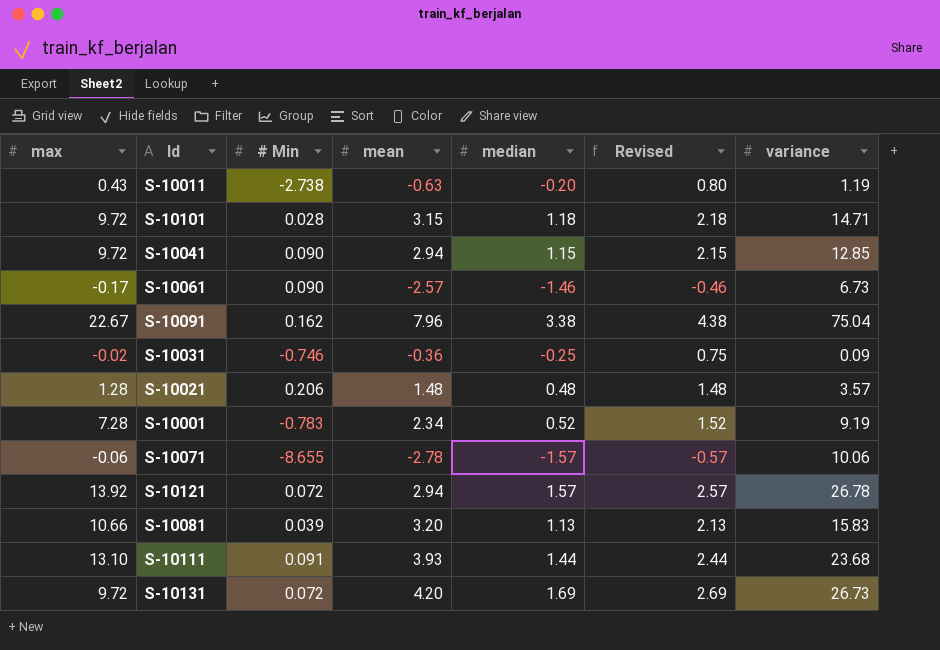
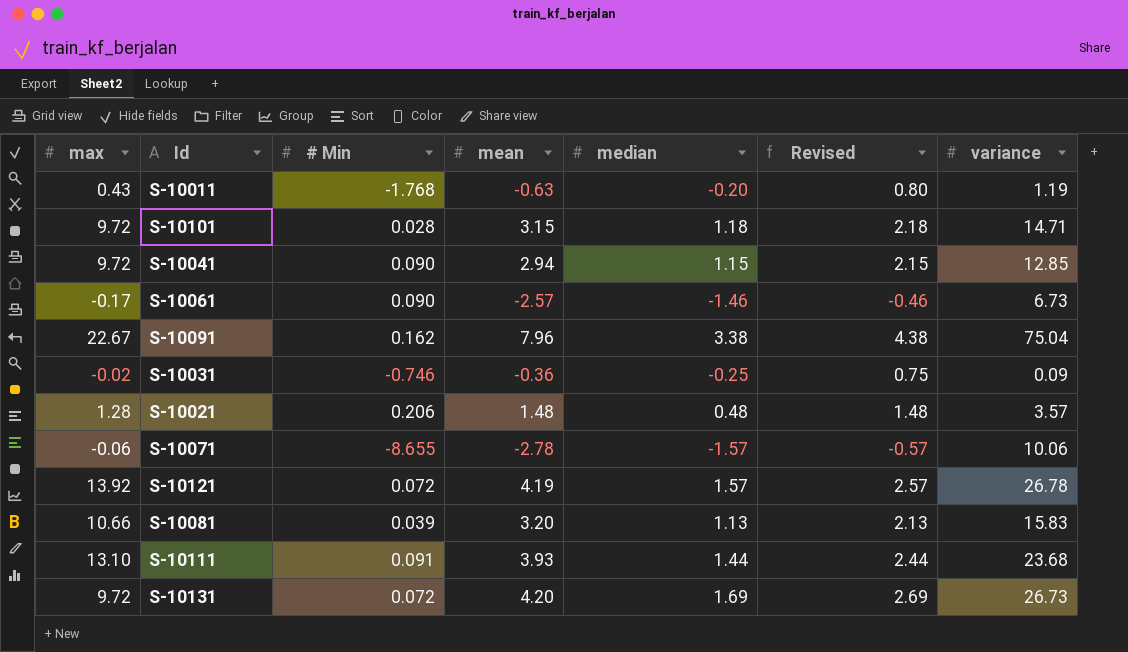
row S-10001: 7.28 | -0.783 | 2.34 | 0.52 | 1.52 | 9.19 -> none
S-10011 | # Min: -2.738 -> -1.768
S-10121 | mean: 2.94 -> 4.19

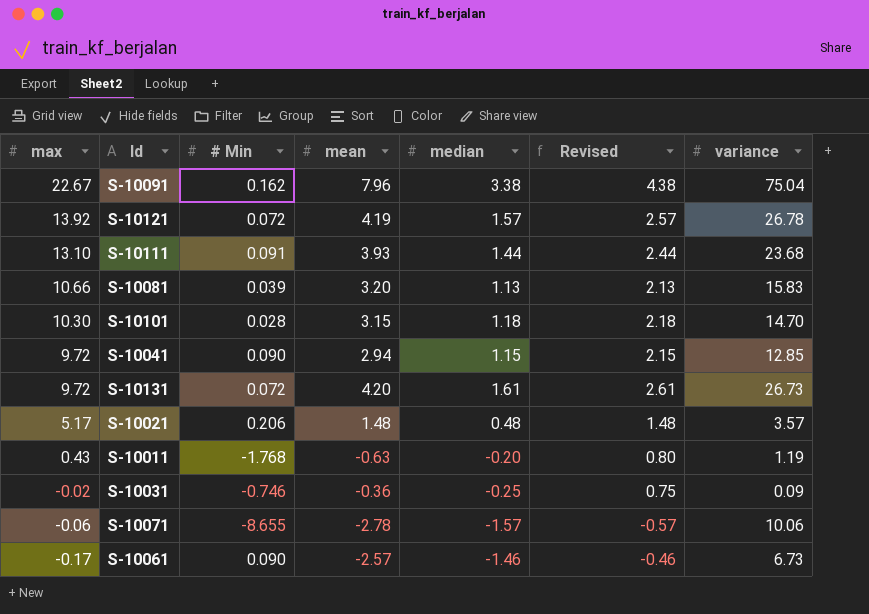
row order: none -> max descending
S-10101 | max: 9.72 -> 10.30
S-10101 | variance: 14.71 -> 14.70
S-10131 | median: 1.69 -> 1.61
S-10131 | Revised: 2.69 -> 2.61
S-10021 | max: 1.28 -> 5.17

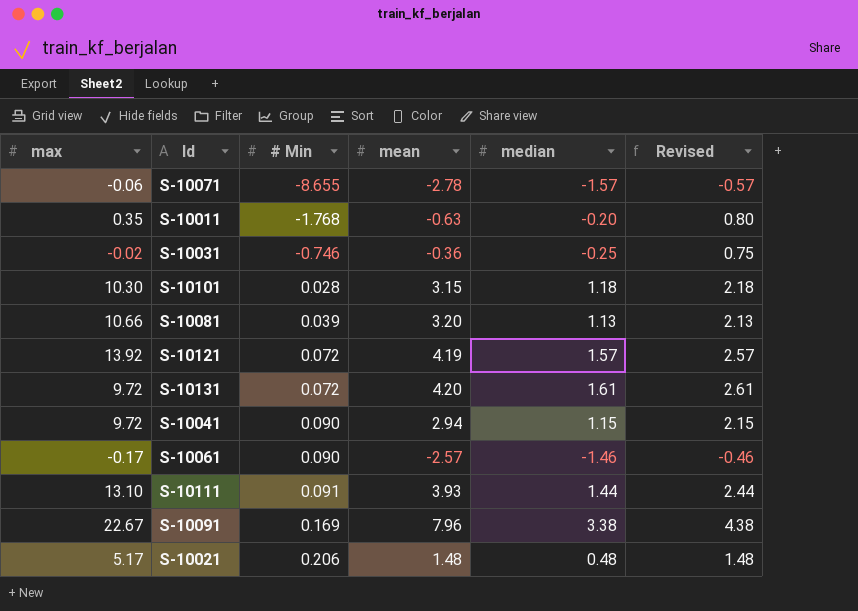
row order: max descending -> # Min ascending
column variance | position: 7 -> none
S-10011 | max: 0.43 -> 0.35
S-10091 | # Min: 0.162 -> 0.169

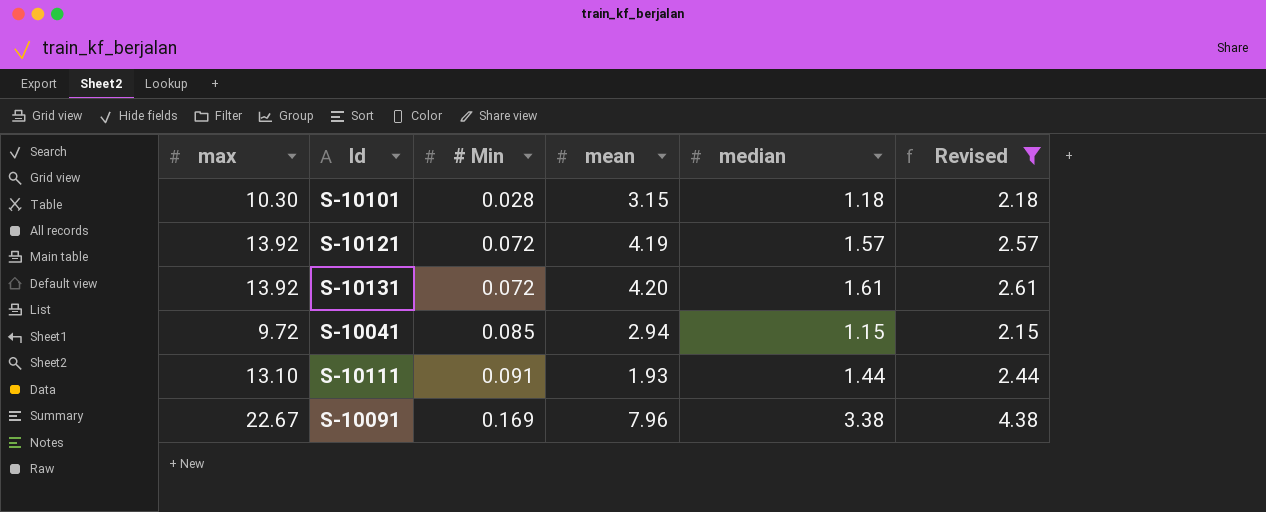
filter: none -> Revised >= 2.15
S-10131 | max: 9.72 -> 13.92
S-10041 | # Min: 0.090 -> 0.085
S-10111 | mean: 3.93 -> 1.93

